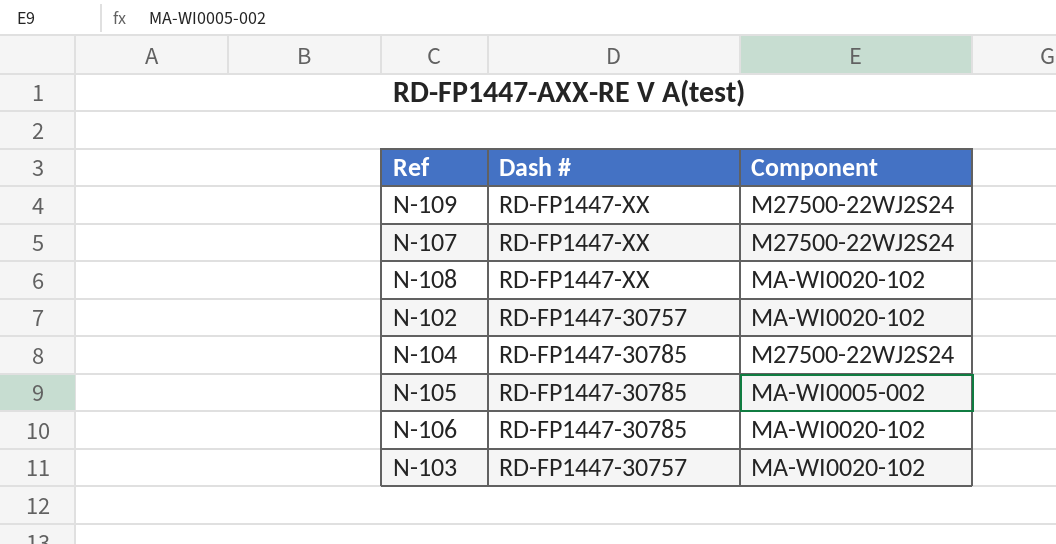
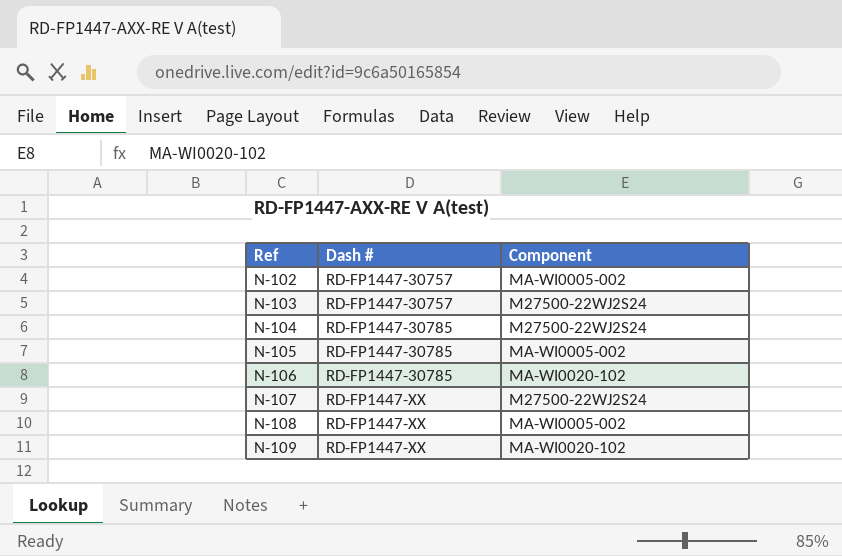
row order: none -> Ref ascending
N-102 | Component: MA-WI0020-102 -> MA-WI0005-002
N-103 | Component: MA-WI0020-102 -> M27500-22WJ2S24
N-108 | Component: MA-WI0020-102 -> MA-WI0005-002
N-109 | Component: M27500-22WJ2S24 -> MA-WI0020-102

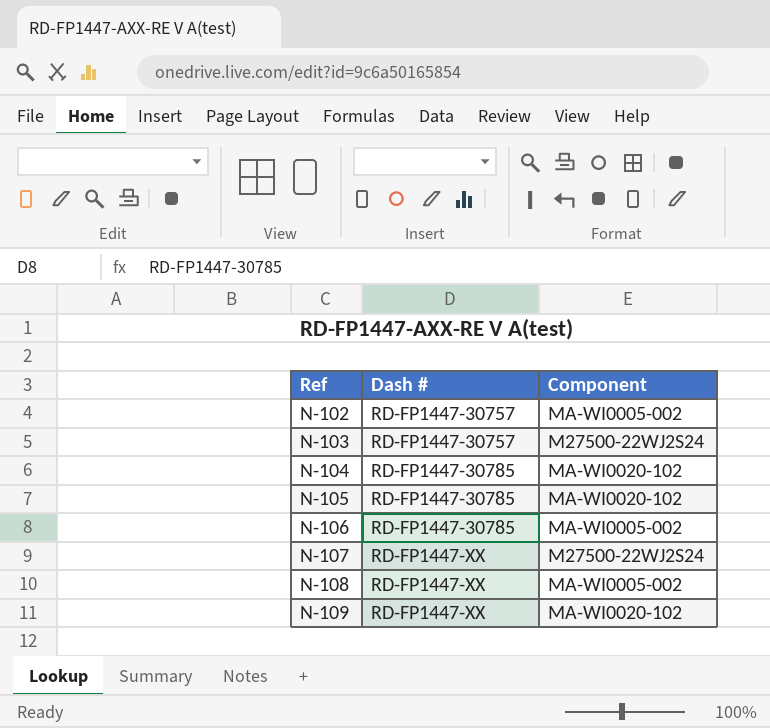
N-104 | Component: M27500-22WJ2S24 -> MA-WI0020-102
N-105 | Component: MA-WI0005-002 -> MA-WI0020-102
N-106 | Component: MA-WI0020-102 -> MA-WI0005-002

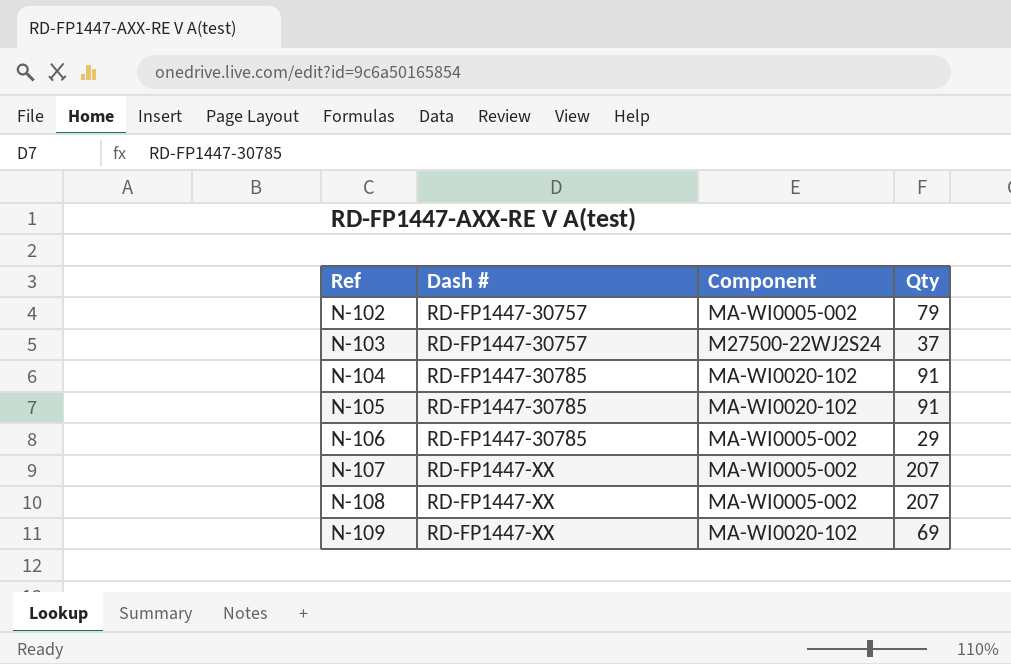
column Qty | position: none -> 4
N-107 | Component: M27500-22WJ2S24 -> MA-WI0005-002

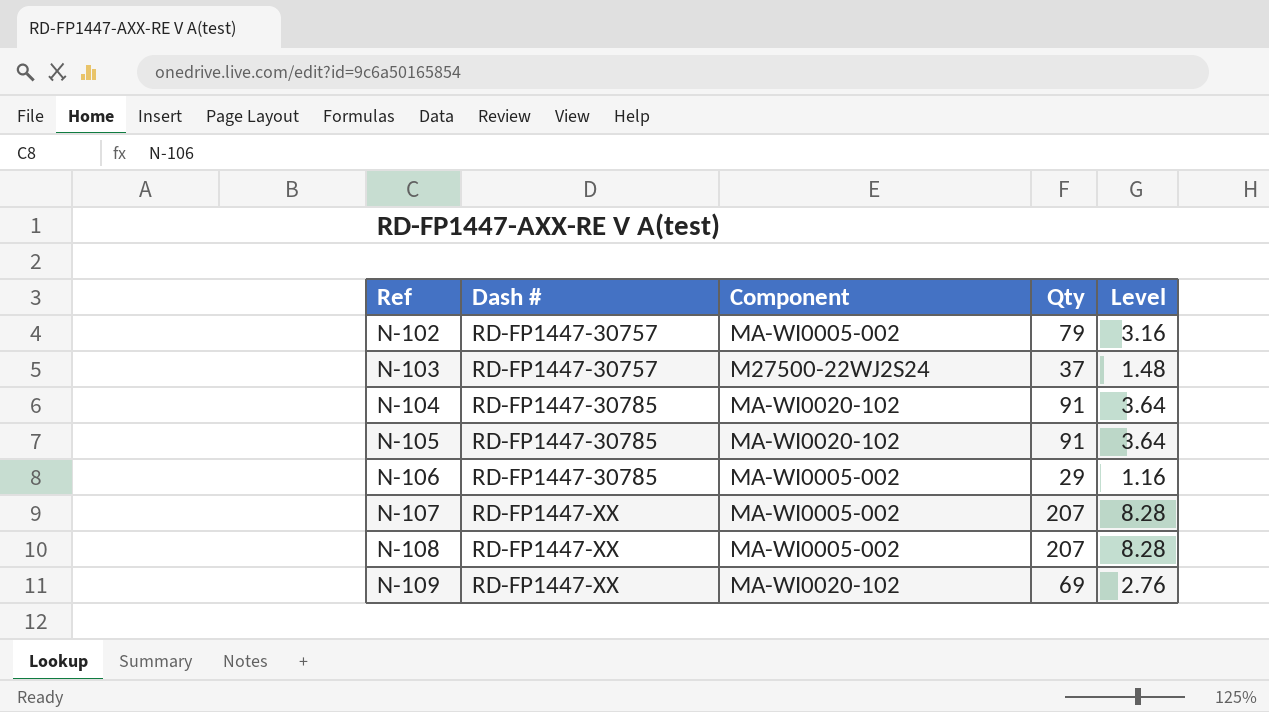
column Level | formula: none -> [Qty] * 0.04

